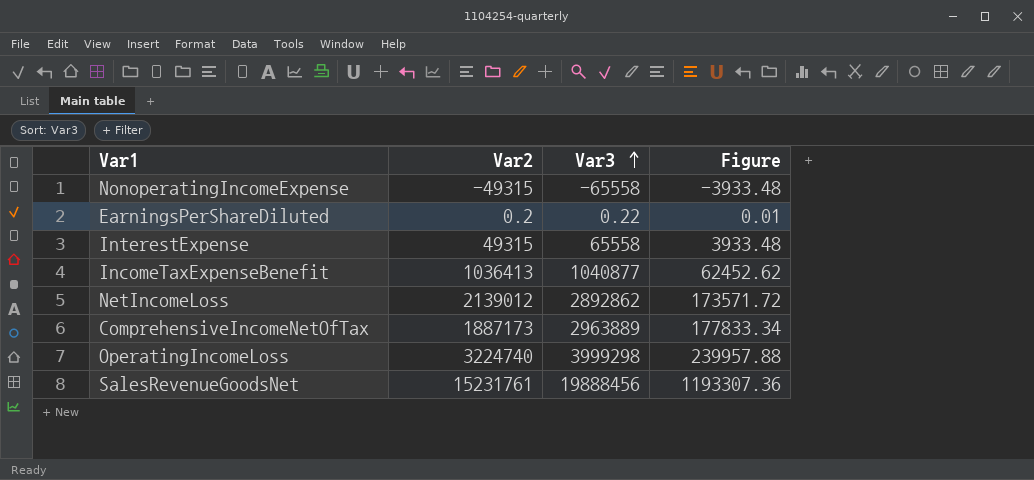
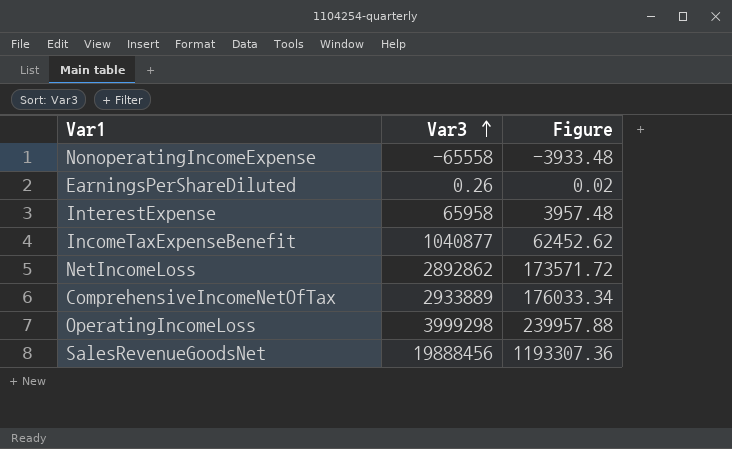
column Var2 | position: 2 -> none
EarningsPerShareDiluted | Var3: 0.22 -> 0.26
EarningsPerShareDiluted | Figure: 0.01 -> 0.02
InterestExpense | Var3: 65558 -> 65958
InterestExpense | Figure: 3933.48 -> 3957.48
ComprehensiveIncomeNetOfTax | Var3: 2963889 -> 2933889
ComprehensiveIncomeNetOfTax | Figure: 177833.34 -> 176033.34

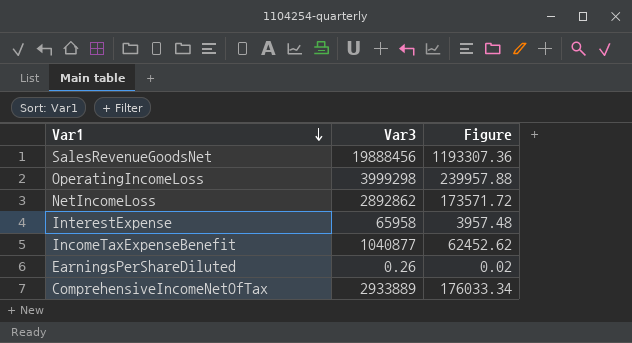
row order: Var3 ascending -> Var1 descending
row NonoperatingIncomeExpense: -65558 | -3933.48 -> none

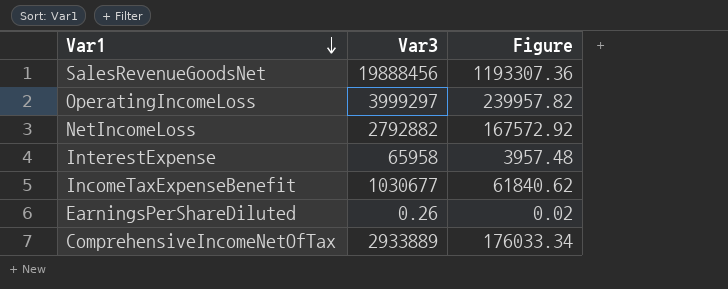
OperatingIncomeLoss | Var3: 3999298 -> 3999297
OperatingIncomeLoss | Figure: 239957.88 -> 239957.82
NetIncomeLoss | Var3: 2892862 -> 2792882
NetIncomeLoss | Figure: 173571.72 -> 167572.92
IncomeTaxExpenseBenefit | Var3: 1040877 -> 1030677
IncomeTaxExpenseBenefit | Figure: 62452.62 -> 61840.62

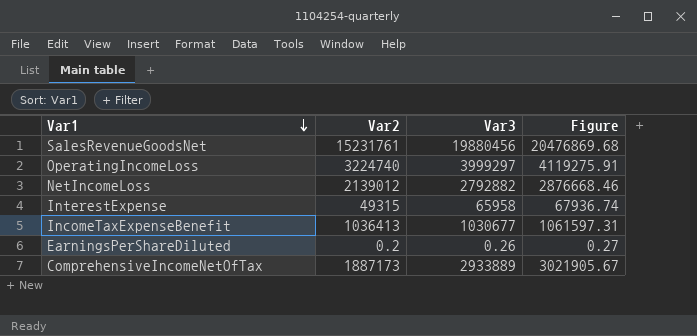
column Var2 | position: none -> 2
column Figure | formula: [Var3] * 0.06 -> [Var3] * 1.03
SalesRevenueGoodsNet | Var3: 19888456 -> 19880456

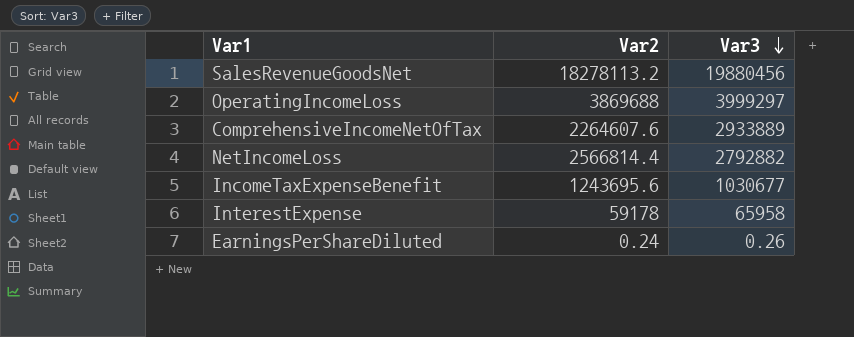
row order: Var1 descending -> Var3 descending
column Figure | formula: [Var3] * 1.03 -> none
SalesRevenueGoodsNet | Var2: 15231761 -> 18278113.2
OperatingIncomeLoss | Var2: 3224740 -> 3869688
ComprehensiveIncomeNetOfTax | Var2: 1887173 -> 2264607.6
NetIncomeLoss | Var2: 2139012 -> 2566814.4
IncomeTaxExpenseBenefit | Var2: 1036413 -> 1243695.6
InterestExpense | Var2: 49315 -> 59178
EarningsPerShareDiluted | Var2: 0.2 -> 0.24

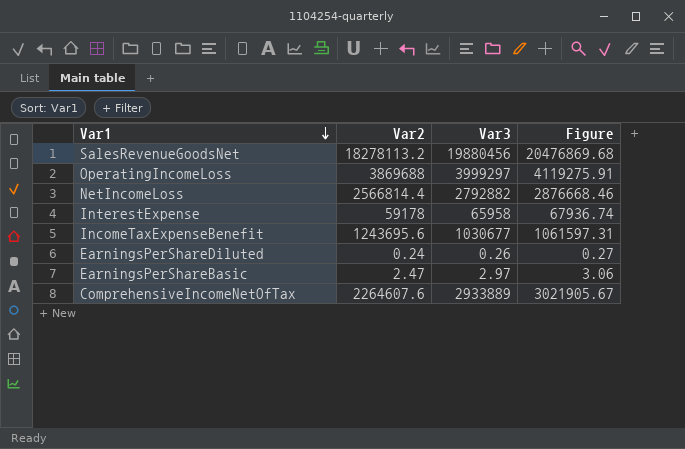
row order: Var3 descending -> Var1 descending
column Figure | formula: none -> [Var3] * 1.03
row EarningsPerShareBasic: none -> 2.47 | 2.97 | 3.06

